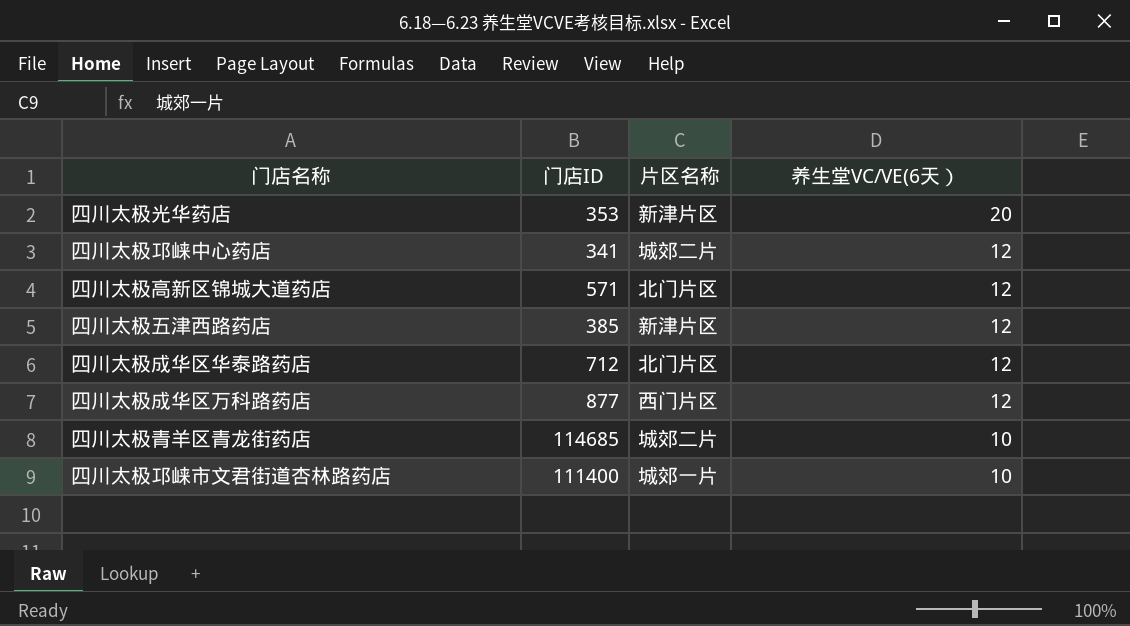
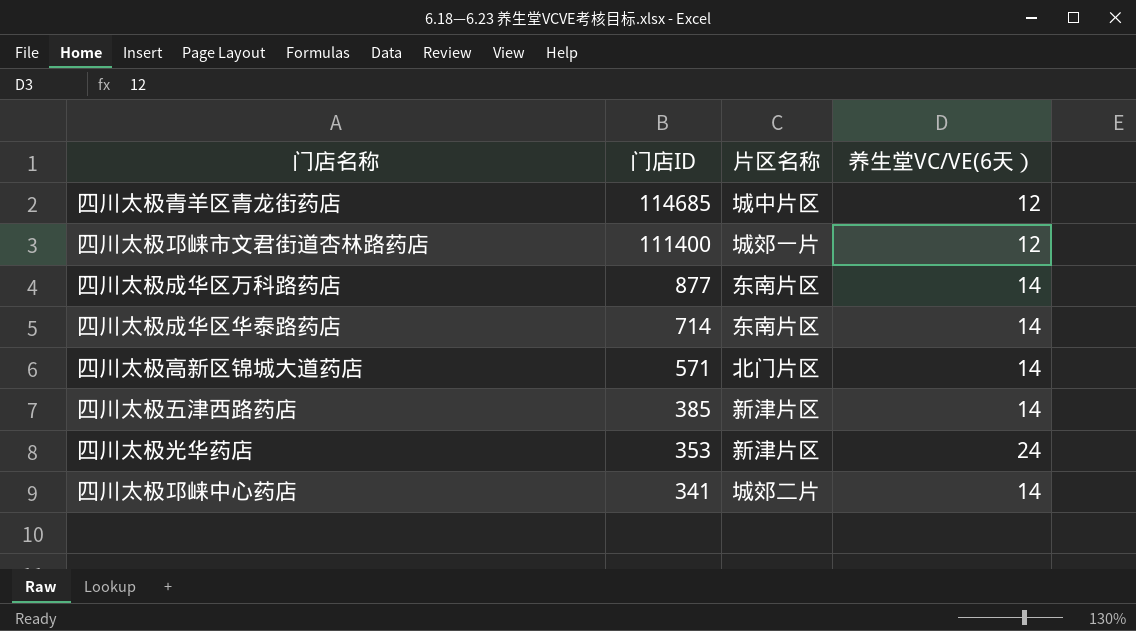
row order: 养生堂VC/VE(6天） descending -> 门店ID descending
四川太极青羊区青龙街药店 | 片区名称: 城郊二片 -> 城中片区
四川太极青羊区青龙街药店 | 养生堂VC/VE(6天）: 10 -> 12
四川太极邛崃市文君街道杏林路药店 | 养生堂VC/VE(6天）: 10 -> 12
四川太极成华区万科路药店 | 片区名称: 西门片区 -> 东南片区
四川太极成华区万科路药店 | 养生堂VC/VE(6天）: 12 -> 14
四川太极成华区华泰路药店 | 门店ID: 712 -> 714
四川太极成华区华泰路药店 | 片区名称: 北门片区 -> 东南片区
四川太极成华区华泰路药店 | 养生堂VC/VE(6天）: 12 -> 14
四川太极高新区锦城大道药店 | 养生堂VC/VE(6天）: 12 -> 14
四川太极五津西路药店 | 养生堂VC/VE(6天）: 12 -> 14
四川太极光华药店 | 养生堂VC/VE(6天）: 20 -> 24
四川太极邛崃中心药店 | 养生堂VC/VE(6天）: 12 -> 14

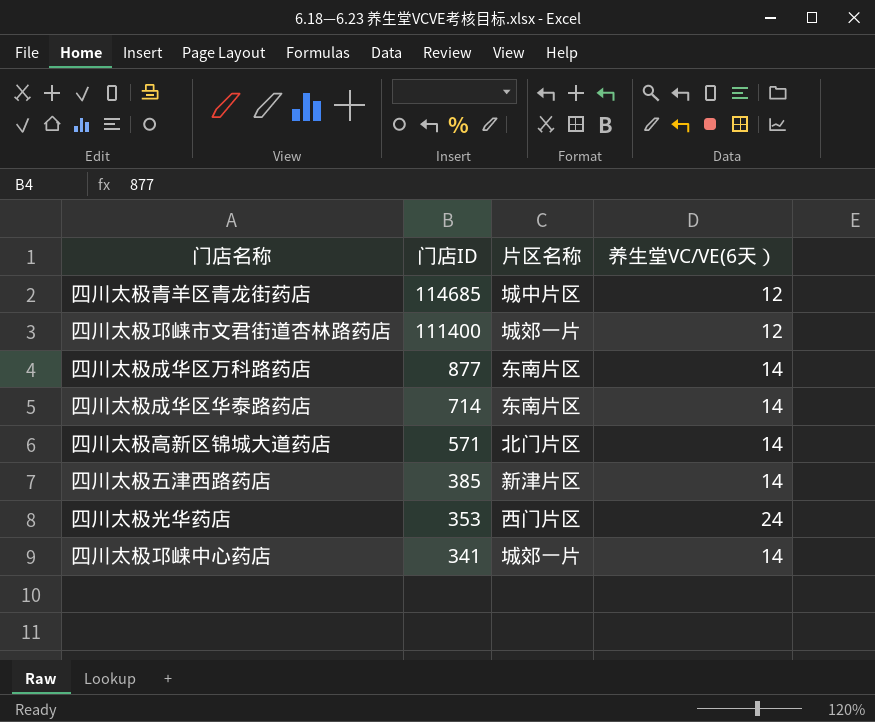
四川太极光华药店 | 片区名称: 新津片区 -> 西门片区
四川太极邛崃中心药店 | 片区名称: 城郊二片 -> 城郊一片

